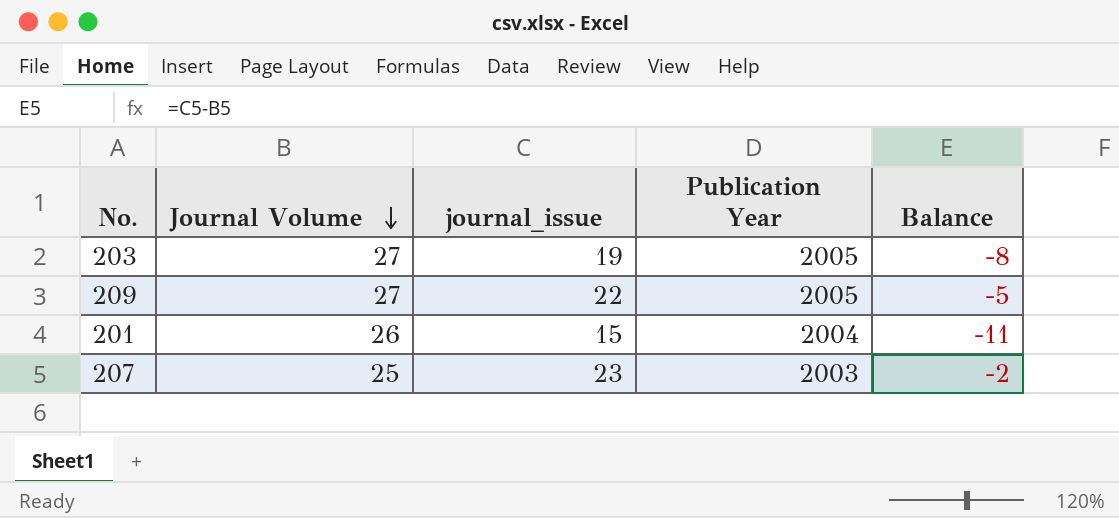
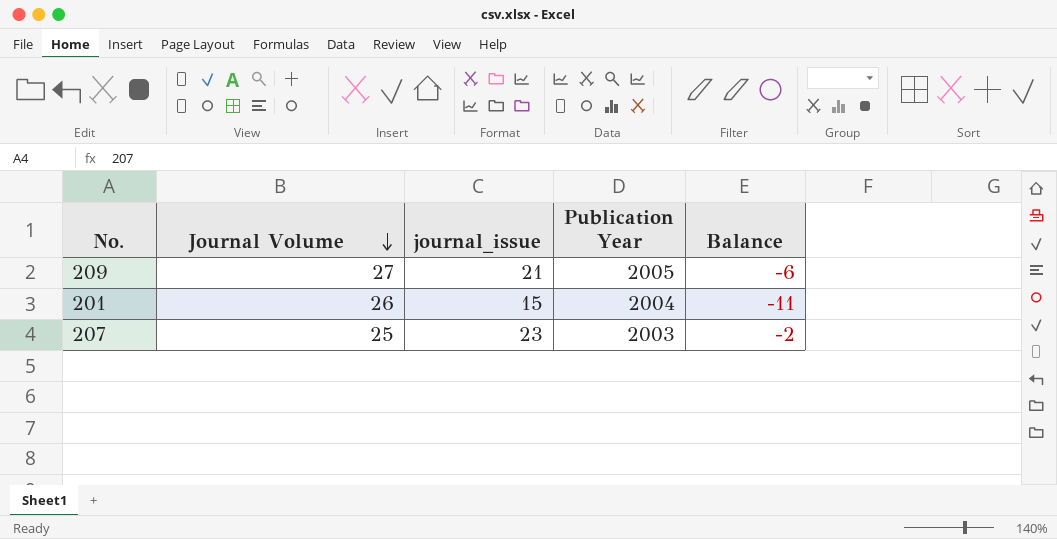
row 203: 27 | 19 | 2005 | -8 -> none
209 | journal_issue: 22 -> 21
209 | Balance: -5 -> -6

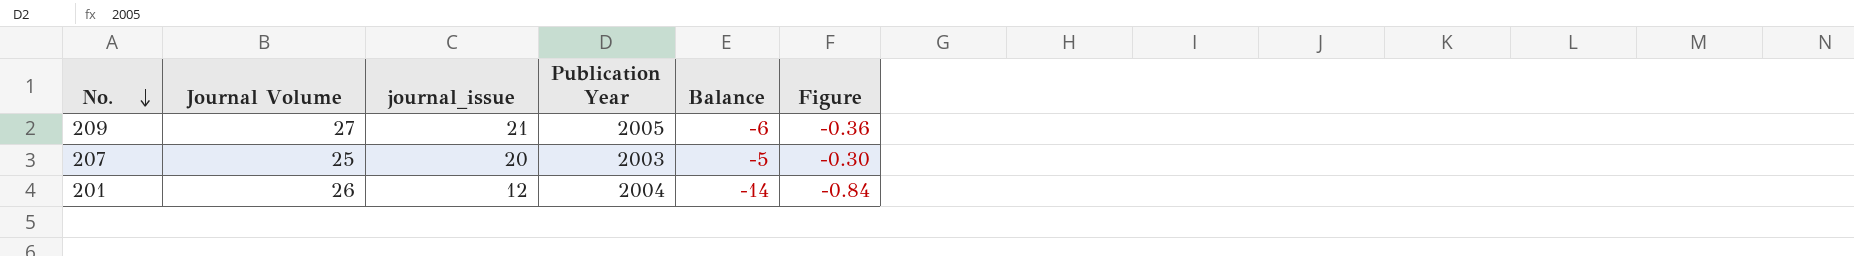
row order: Journal Volume descending -> No. descending
column Figure | formula: none -> [Balance] * 0.06
207 | journal_issue: 23 -> 20
207 | Balance: -2 -> -5
201 | journal_issue: 15 -> 12
201 | Balance: -11 -> -14

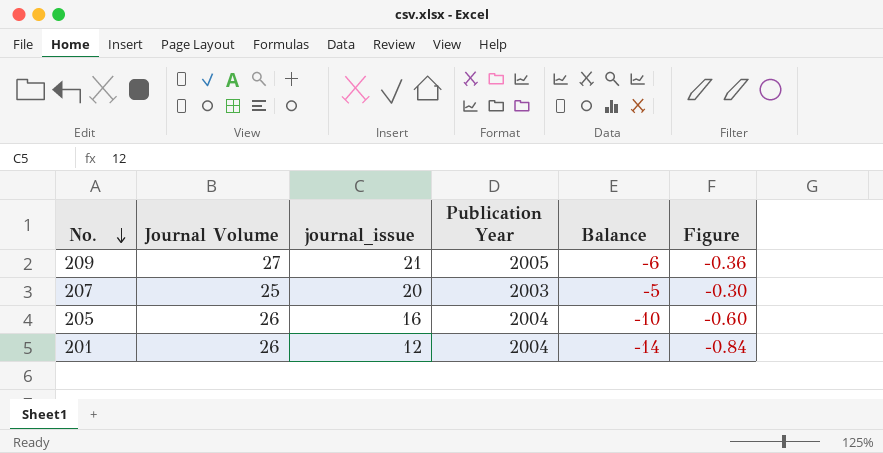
row 205: none -> 26 | 16 | 2004 | -10 | -0.60

